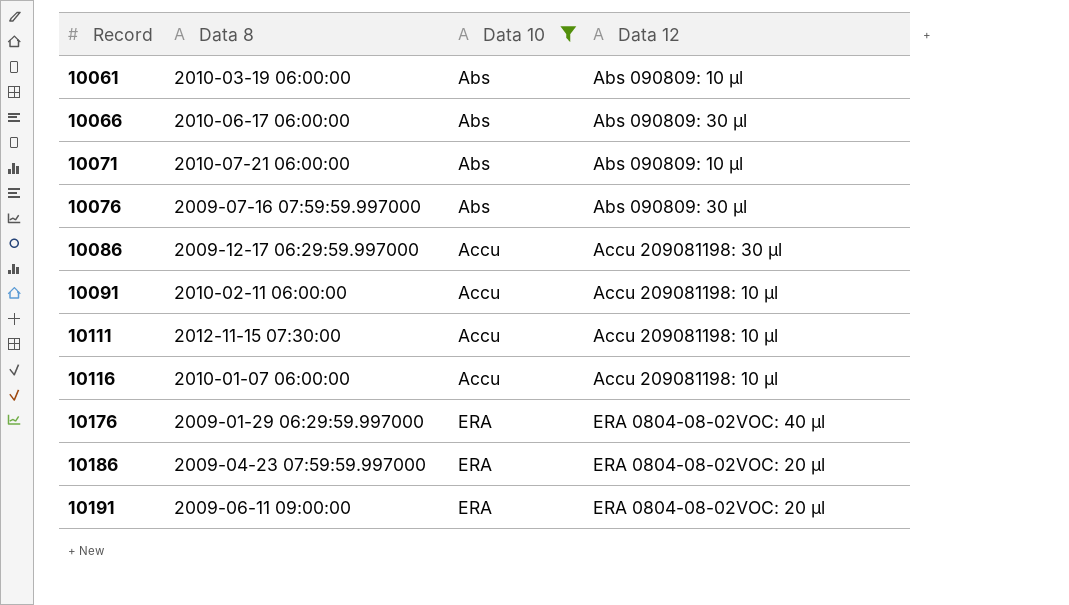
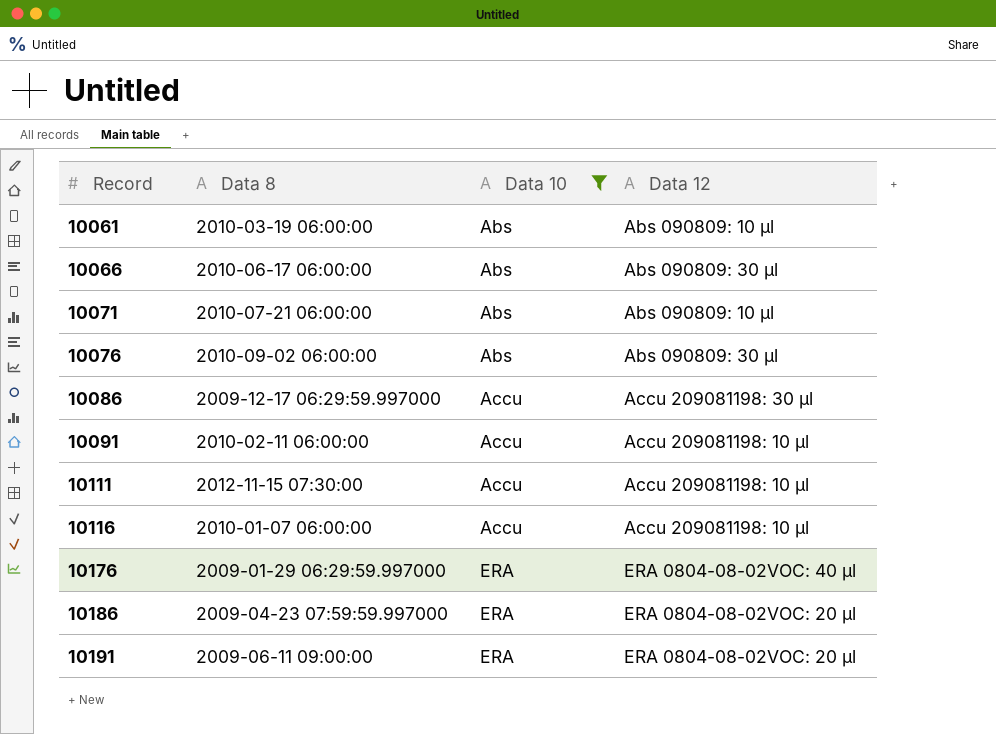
10076 | Data 8: 2009-07-16 07:59:59.997000 -> 2010-09-02 06:00:00

